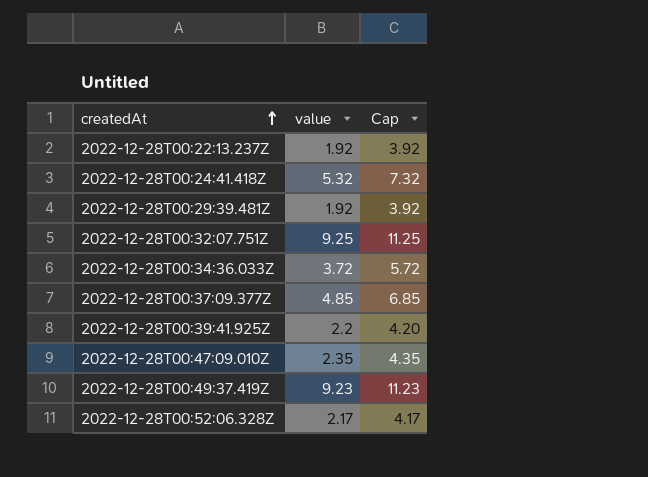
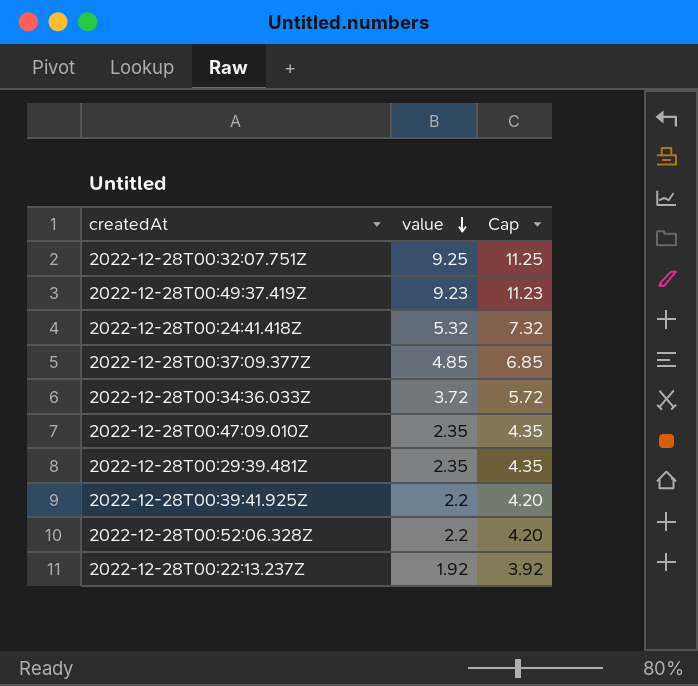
row order: createdAt ascending -> value descending
2022-12-28T00:29:39.481Z | value: 1.92 -> 2.35
2022-12-28T00:29:39.481Z | Cap: 3.92 -> 4.35
2022-12-28T00:52:06.328Z | value: 2.17 -> 2.2
2022-12-28T00:52:06.328Z | Cap: 4.17 -> 4.20

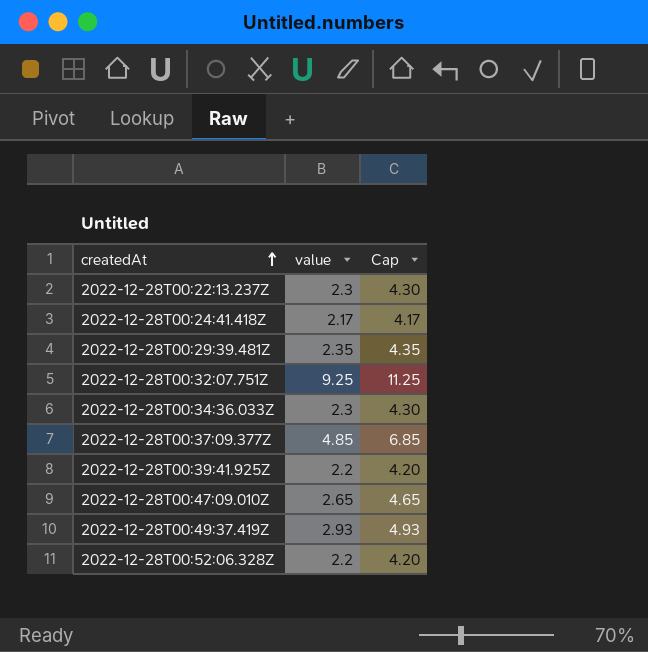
row order: value descending -> createdAt ascending
2022-12-28T00:22:13.237Z | value: 1.92 -> 2.3
2022-12-28T00:22:13.237Z | Cap: 3.92 -> 4.30
2022-12-28T00:24:41.418Z | value: 5.32 -> 2.17
2022-12-28T00:24:41.418Z | Cap: 7.32 -> 4.17
2022-12-28T00:34:36.033Z | value: 3.72 -> 2.3
2022-12-28T00:34:36.033Z | Cap: 5.72 -> 4.30
2022-12-28T00:47:09.010Z | value: 2.35 -> 2.65
2022-12-28T00:47:09.010Z | Cap: 4.35 -> 4.65
2022-12-28T00:49:37.419Z | value: 9.23 -> 2.93
2022-12-28T00:49:37.419Z | Cap: 11.23 -> 4.93

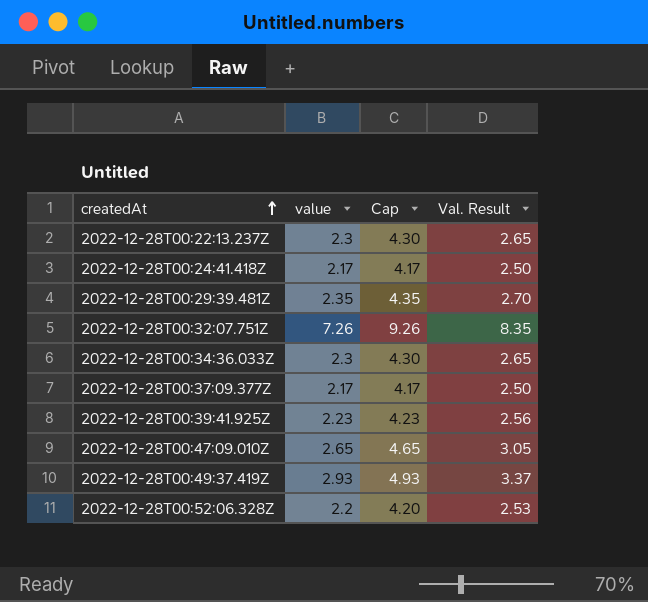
column Val. Result | formula: none -> [value] * 1.15
2022-12-28T00:32:07.751Z | value: 9.25 -> 7.26
2022-12-28T00:32:07.751Z | Cap: 11.25 -> 9.26
2022-12-28T00:37:09.377Z | value: 4.85 -> 2.17
2022-12-28T00:37:09.377Z | Cap: 6.85 -> 4.17
2022-12-28T00:39:41.925Z | value: 2.2 -> 2.23
2022-12-28T00:39:41.925Z | Cap: 4.20 -> 4.23

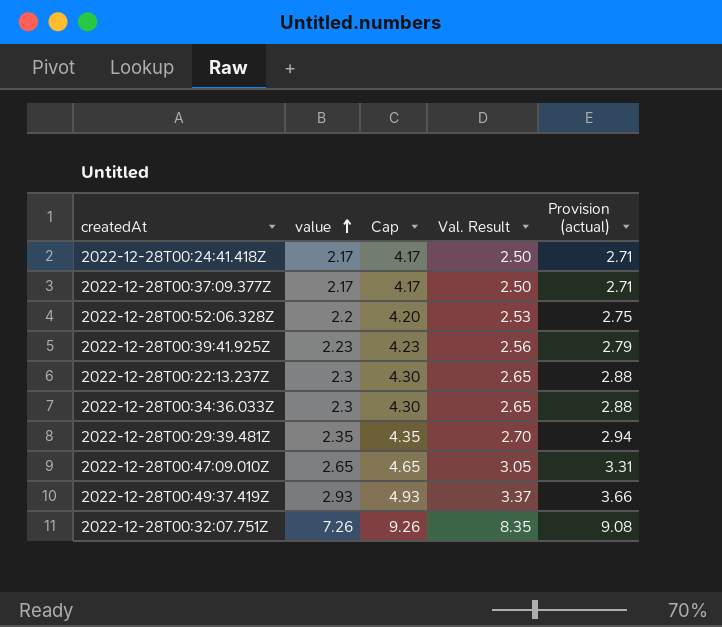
row order: createdAt ascending -> value ascending
column Provision (actual) | formula: none -> [value] * 1.25

